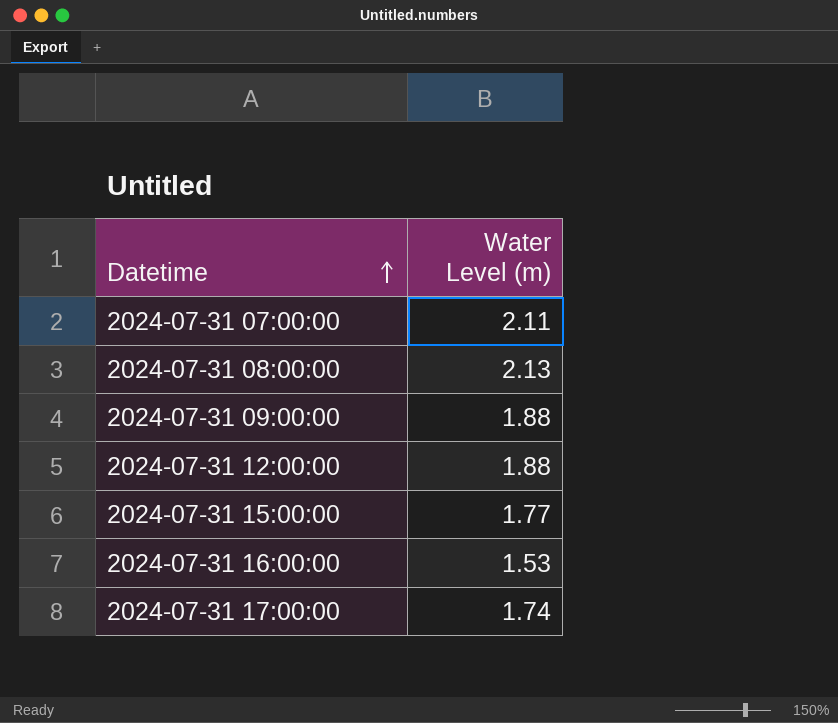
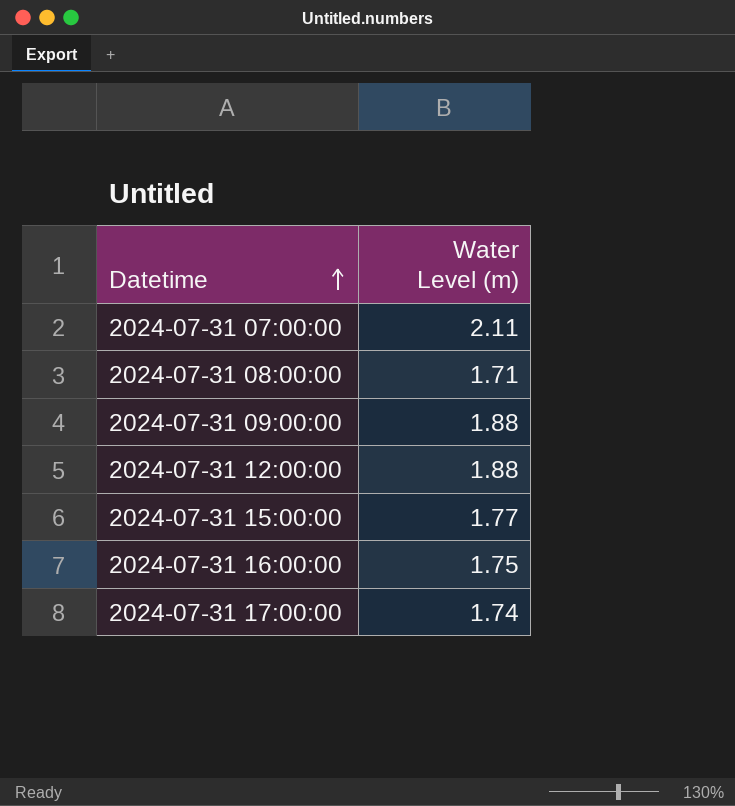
2024-07-31 08:00:00 | Water Level (m): 2.13 -> 1.71
2024-07-31 16:00:00 | Water Level (m): 1.53 -> 1.75

